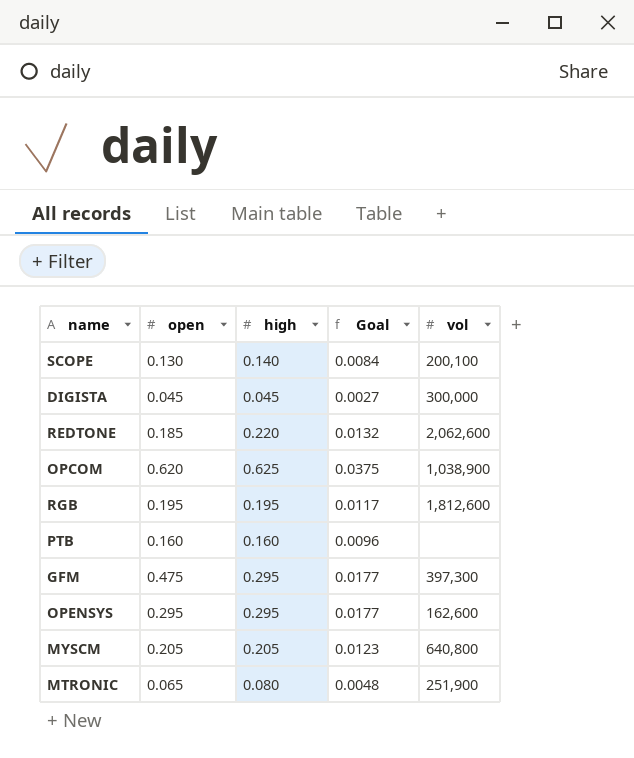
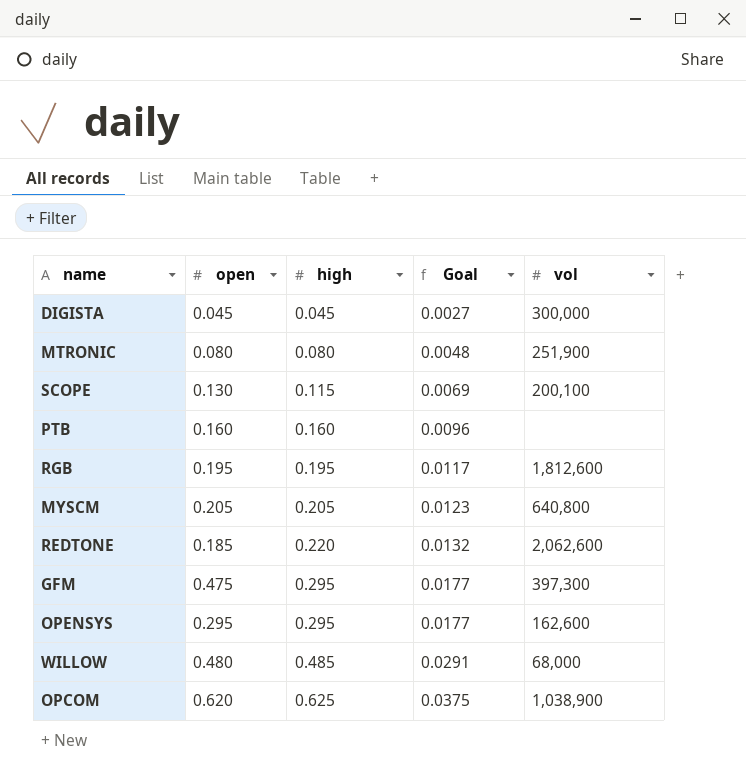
row order: none -> high ascending
MTRONIC | open: 0.065 -> 0.080
SCOPE | high: 0.140 -> 0.115
SCOPE | Goal: 0.0084 -> 0.0069
row WILLOW: none -> 0.480 | 0.485 | 0.0291 | 68,000

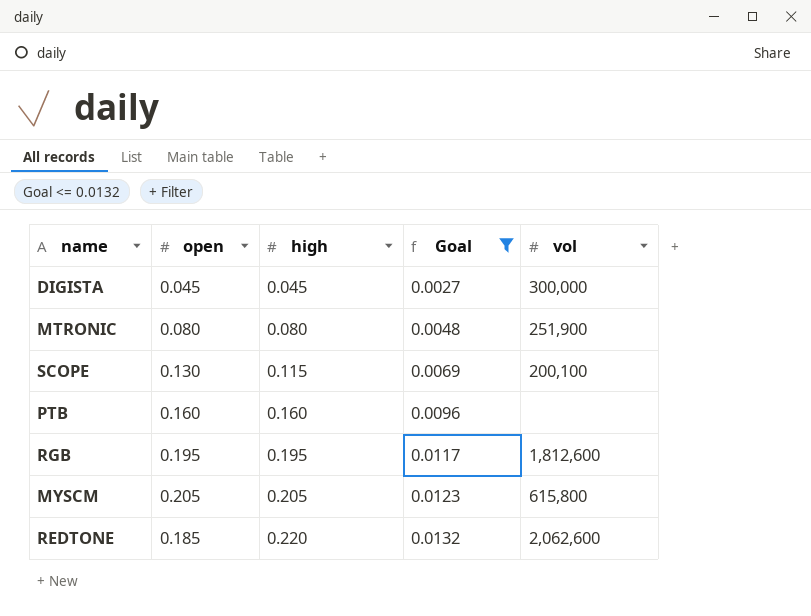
filter: none -> Goal <= 0.0132
MYSCM | vol: 640,800 -> 615,800

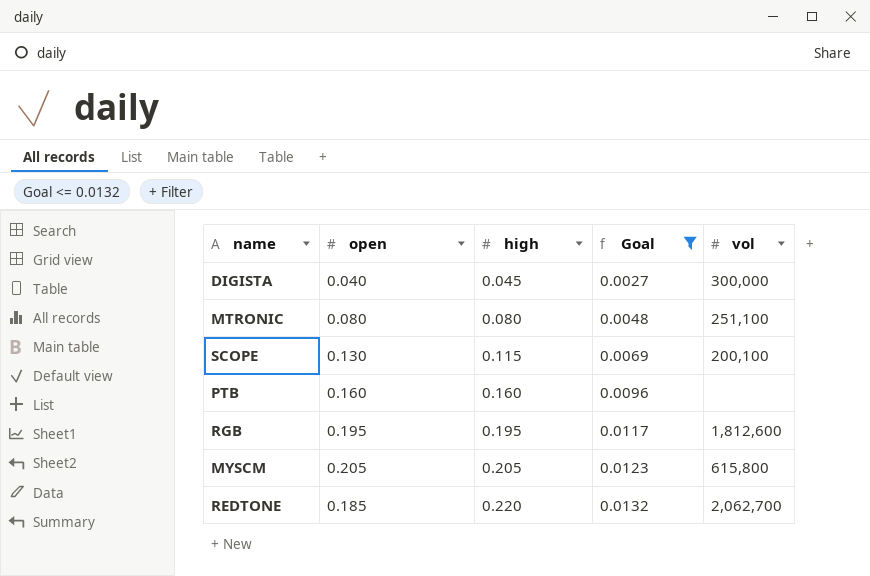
DIGISTA | open: 0.045 -> 0.040
MTRONIC | vol: 251,900 -> 251,100
REDTONE | vol: 2,062,600 -> 2,062,700

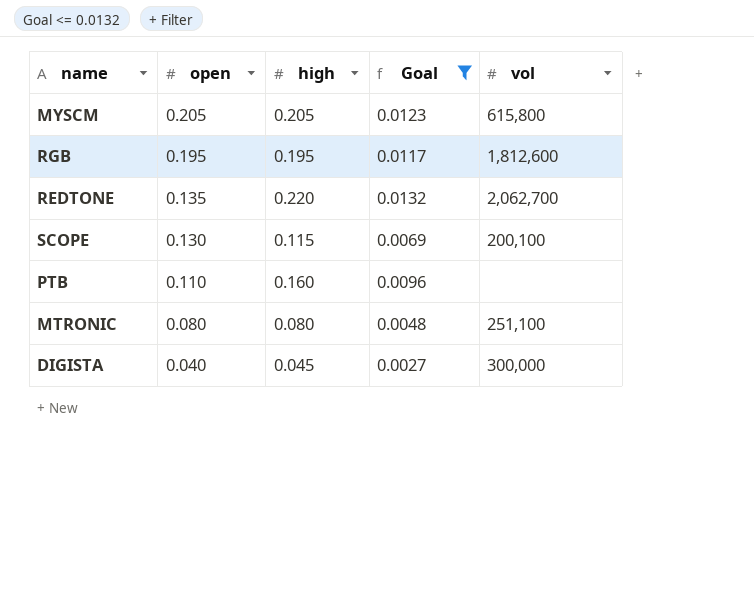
row order: high ascending -> open descending
REDTONE | open: 0.185 -> 0.135
PTB | open: 0.160 -> 0.110

